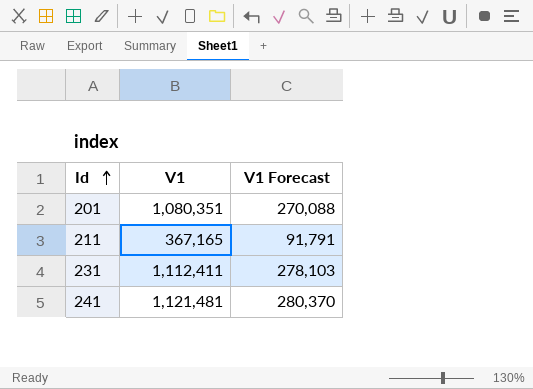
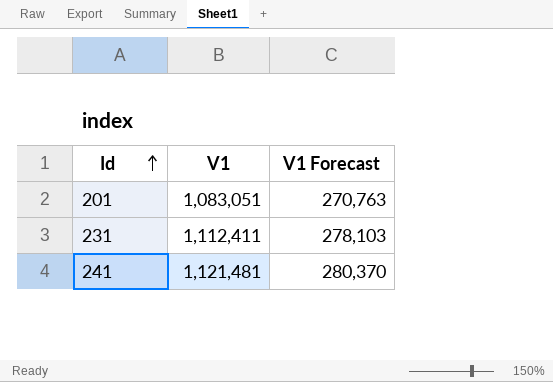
row 211: 367,165 | 91,791 -> none
201 | V1: 1,080,351 -> 1,083,051
201 | V1 Forecast: 270,088 -> 270,763

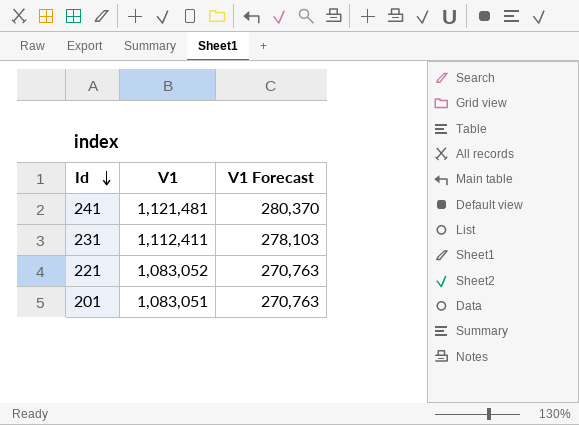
row order: Id ascending -> Id descending
row 221: none -> 1,083,052 | 270,763

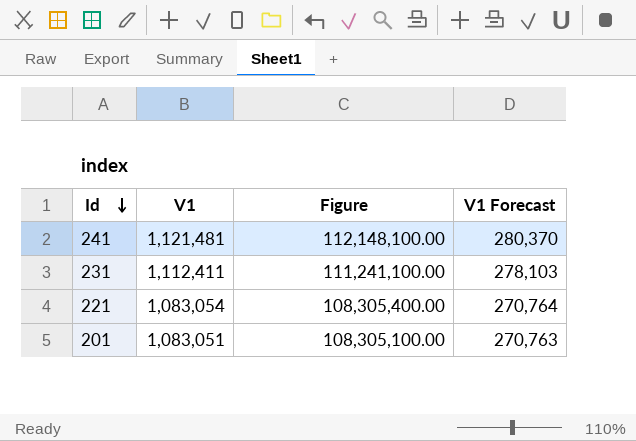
column Figure | formula: none -> [V1] * 100
221 | V1: 1,083,052 -> 1,083,054
221 | V1 Forecast: 270,763 -> 270,764

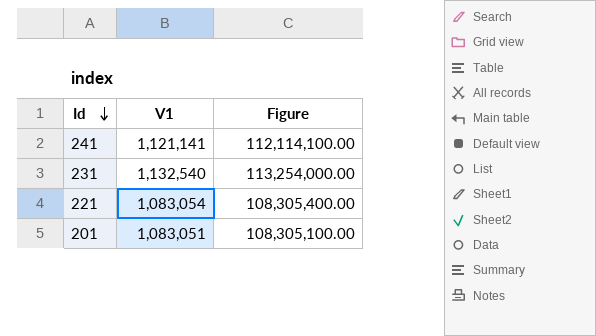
column V1 Forecast | formula: [V1] * 0.25 -> none
241 | V1: 1,121,481 -> 1,121,141
241 | Figure: 112,148,100.00 -> 112,114,100.00
231 | V1: 1,112,411 -> 1,132,540
231 | Figure: 111,241,100.00 -> 113,254,000.00

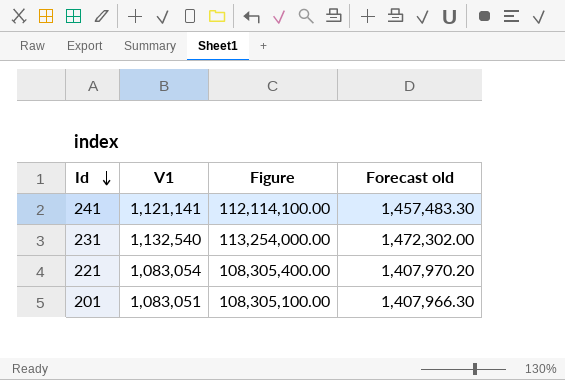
column Forecast old | formula: none -> [V1] * 1.3

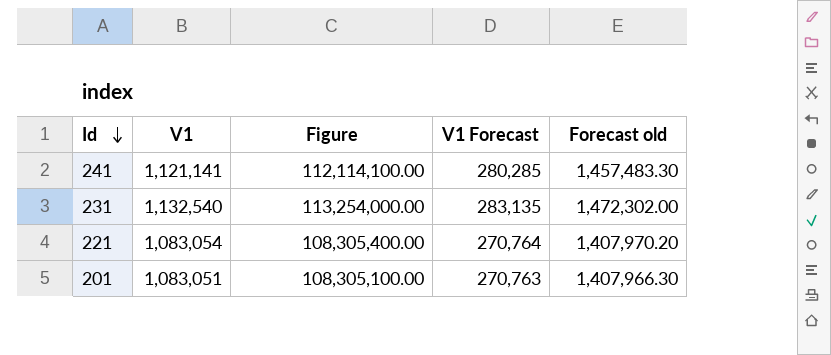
column V1 Forecast | formula: none -> [V1] * 0.25

